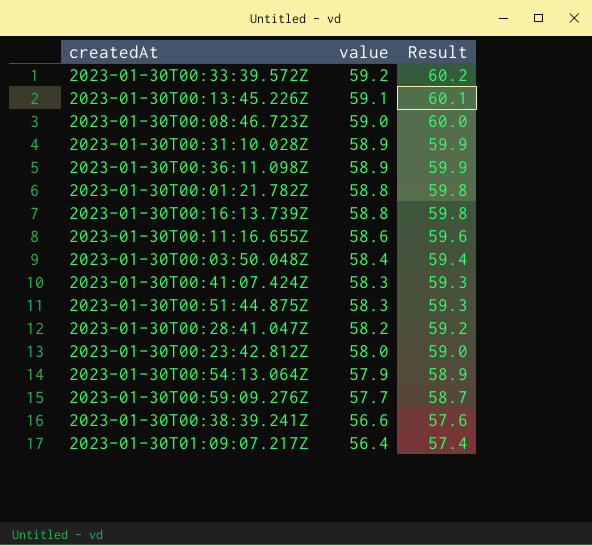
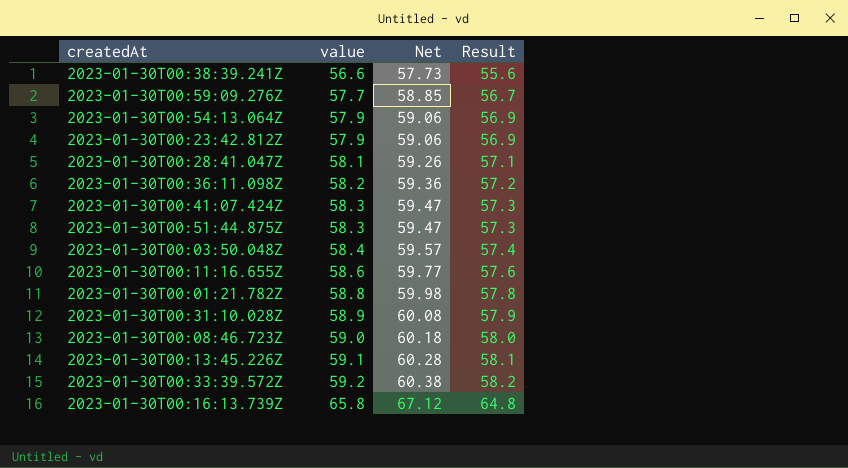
row order: value descending -> value ascending
column Net | formula: none -> [value] * 1.02
column Result | formula: [value] + 1 -> [value] - 1
row 2023-01-30T01:09:07.217Z: 56.4 | 57.4 -> none
2023-01-30T00:23:42.812Z | value: 58.0 -> 57.9
2023-01-30T00:28:41.047Z | value: 58.2 -> 58.1
2023-01-30T00:36:11.098Z | value: 58.9 -> 58.2
2023-01-30T00:16:13.739Z | value: 58.8 -> 65.8

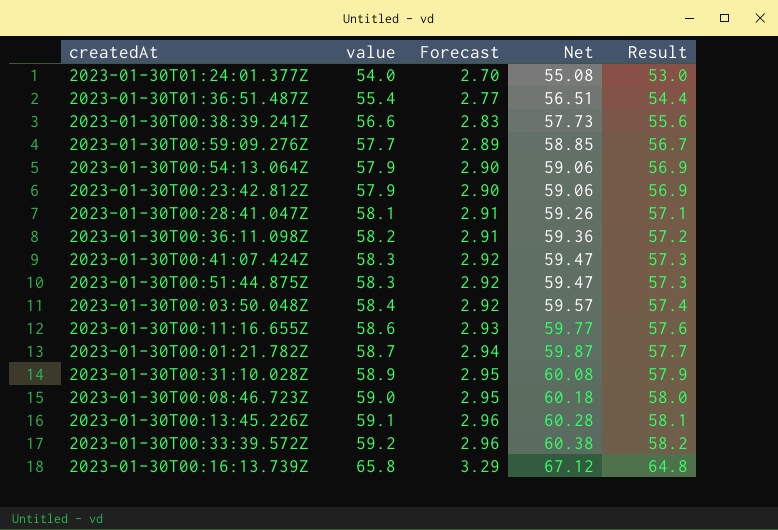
column Forecast | formula: none -> [value] * 0.05
row 2023-01-30T01:24:01.377Z: none -> 54.0 | 2.70 | 55.08 | 53.0
row 2023-01-30T01:36:51.487Z: none -> 55.4 | 2.77 | 56.51 | 54.4
2023-01-30T00:01:21.782Z | value: 58.8 -> 58.7
2023-01-30T00:01:21.782Z | Net: 59.98 -> 59.87
2023-01-30T00:01:21.782Z | Result: 57.8 -> 57.7

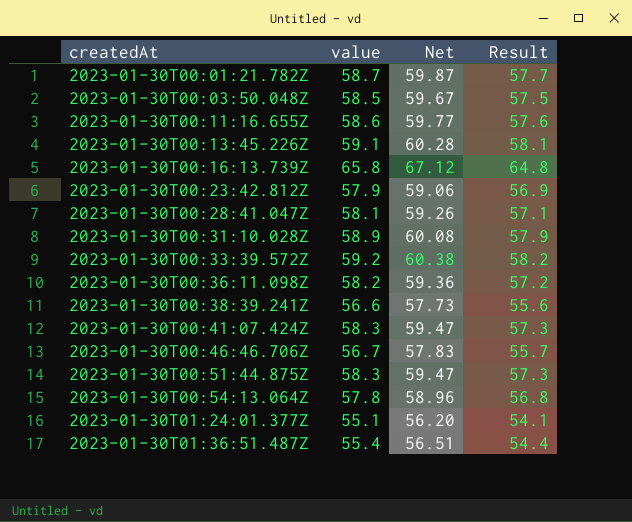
row order: value ascending -> createdAt ascending
column Forecast | formula: [value] * 0.05 -> none
row 2023-01-30T00:59:09.276Z: 57.7 | 2.89 | 58.85 | 56.7 -> none
row 2023-01-30T00:08:46.723Z: 59.0 | 2.95 | 60.18 | 58.0 -> none
2023-01-30T00:03:50.048Z | value: 58.4 -> 58.5
2023-01-30T00:03:50.048Z | Net: 59.57 -> 59.67
2023-01-30T00:03:50.048Z | Result: 57.4 -> 57.5
row 2023-01-30T00:46:46.706Z: none -> 56.7 | 57.83 | 55.7
2023-01-30T00:54:13.064Z | value: 57.9 -> 57.8
2023-01-30T00:54:13.064Z | Net: 59.06 -> 58.96
2023-01-30T00:54:13.064Z | Result: 56.9 -> 56.8
2023-01-30T01:24:01.377Z | value: 54.0 -> 55.1
2023-01-30T01:24:01.377Z | Net: 55.08 -> 56.20
2023-01-30T01:24:01.377Z | Result: 53.0 -> 54.1

